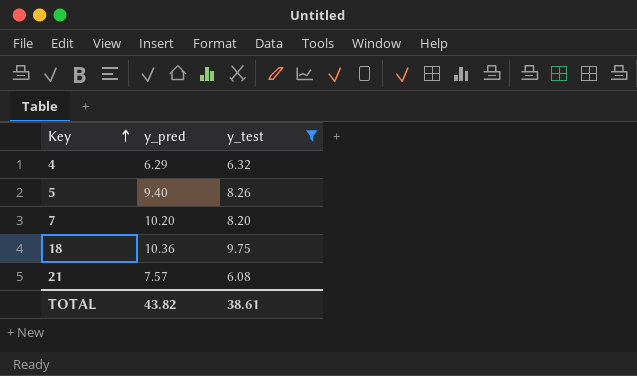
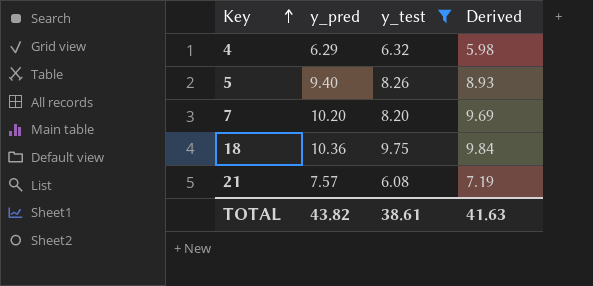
column Derived | formula: none -> [y_pred] * 0.95

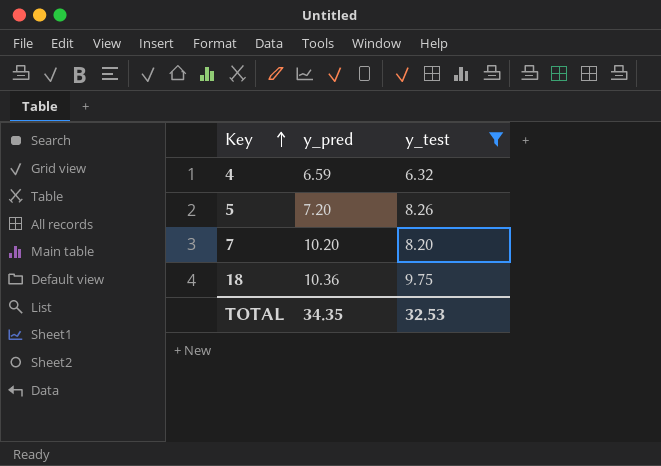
column Derived | formula: [y_pred] * 0.95 -> none
row 21: 7.57 | 6.08 | 7.19 -> none
4 | y_pred: 6.29 -> 6.59
5 | y_pred: 9.40 -> 7.20
TOTAL | y_pred: 43.82 -> 34.35
TOTAL | y_test: 38.61 -> 32.53

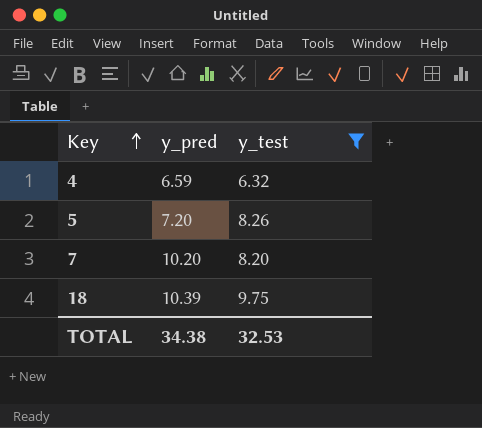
18 | y_pred: 10.36 -> 10.39
TOTAL | y_pred: 34.35 -> 34.38

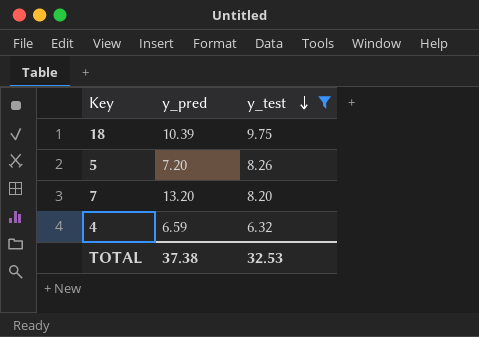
row order: Key ascending -> y_test descending
7 | y_pred: 10.20 -> 13.20
TOTAL | y_pred: 34.38 -> 37.38

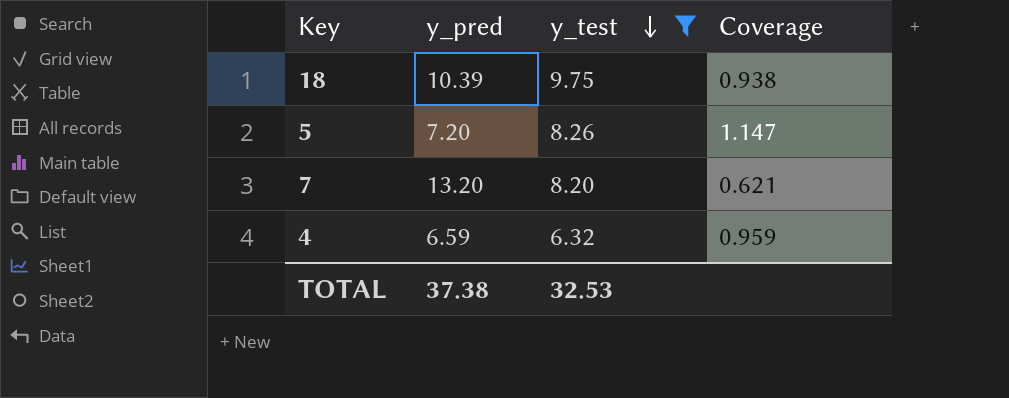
column Coverage | formula: none -> [y_test] / [y_pred]

